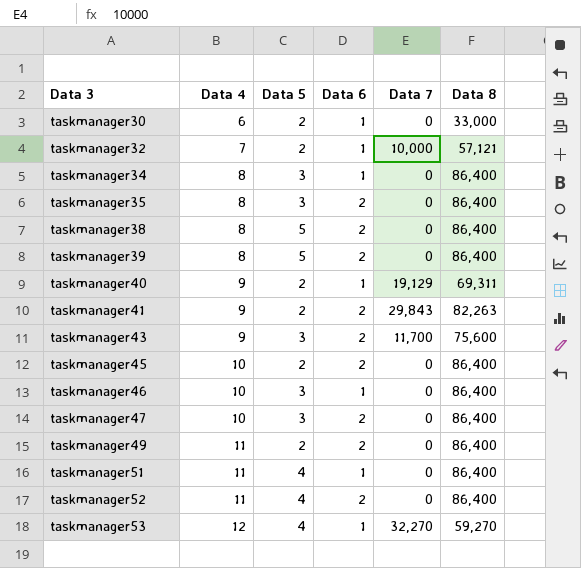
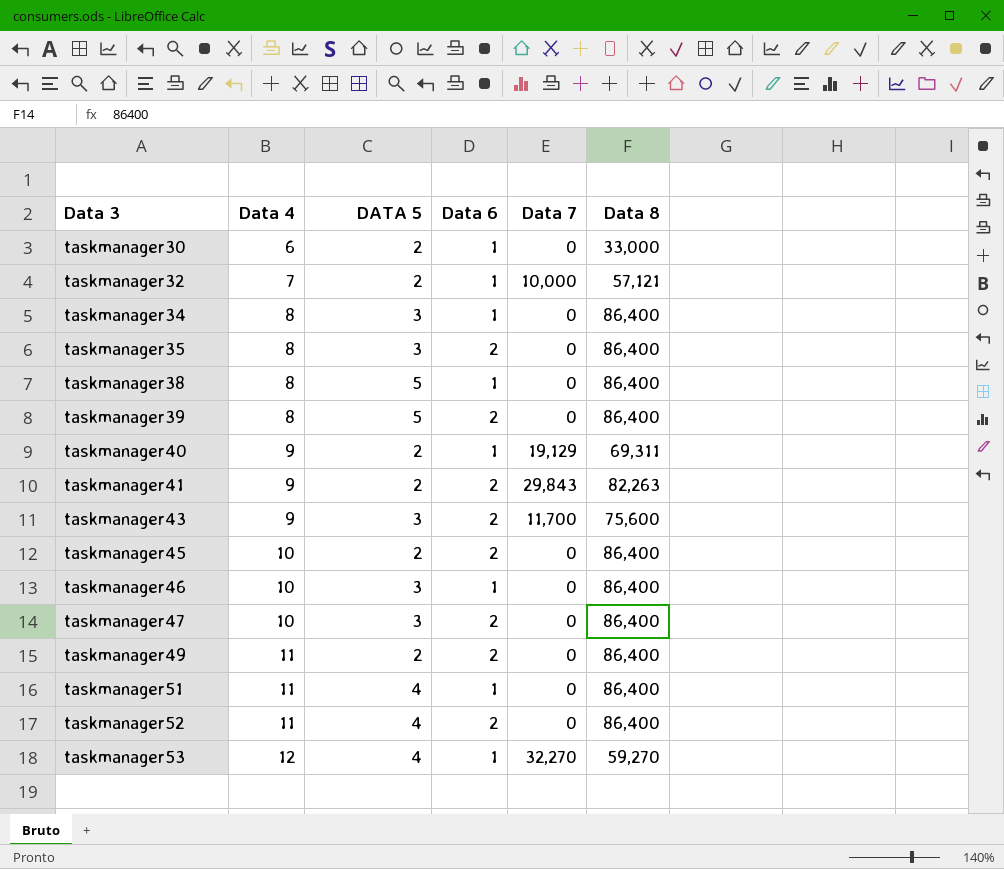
column name: Data 5 -> DATA 5
taskmanager38 | Data 6: 2 -> 1

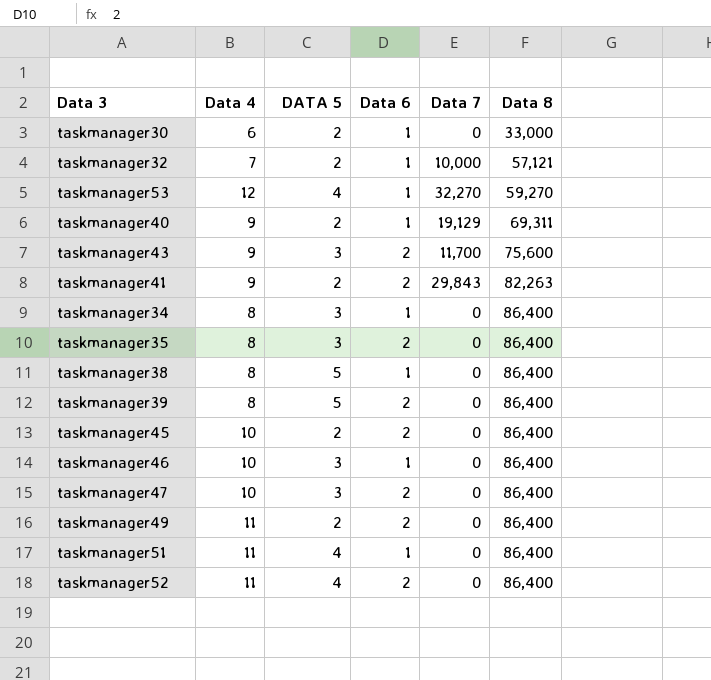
row order: Data 3 ascending -> Data 8 ascending

